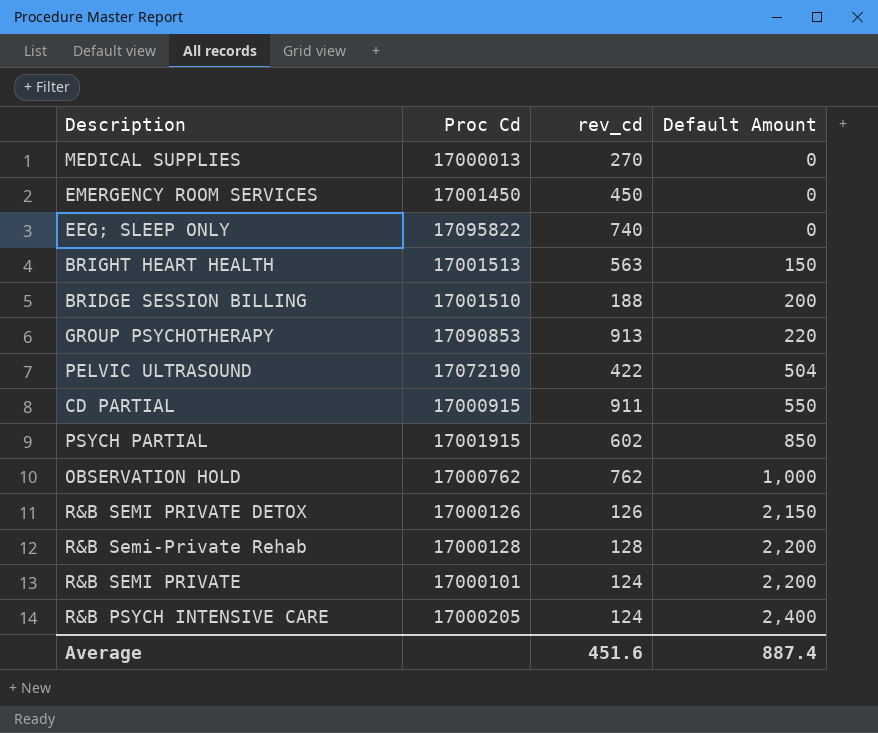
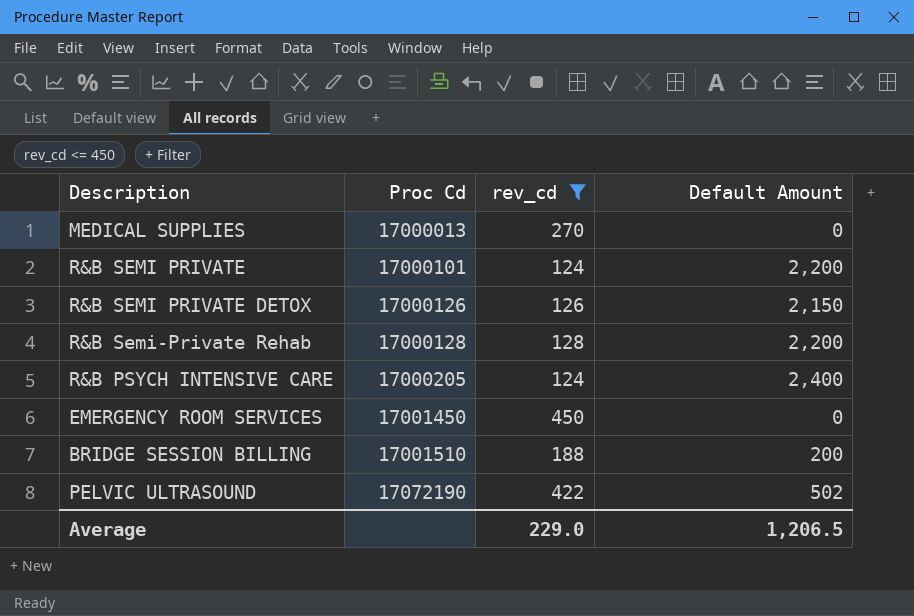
filter: none -> rev_cd <= 450
row order: Default Amount ascending -> Proc Cd ascending
PELVIC ULTRASOUND | Default Amount: 504 -> 502
Average | rev_cd: 451.6 -> 229.0
Average | Default Amount: 887.4 -> 1,206.5

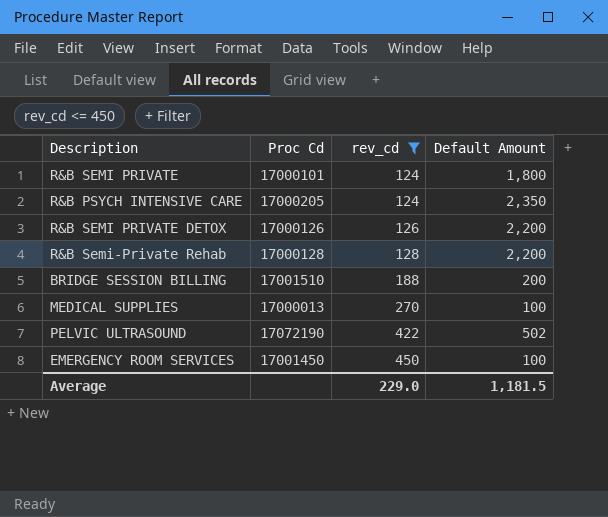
row order: Proc Cd ascending -> rev_cd ascending
R&B SEMI PRIVATE | Default Amount: 2,200 -> 1,800
R&B PSYCH INTENSIVE CARE | Default Amount: 2,400 -> 2,350
R&B SEMI PRIVATE DETOX | Default Amount: 2,150 -> 2,200
MEDICAL SUPPLIES | Default Amount: 0 -> 100
EMERGENCY ROOM SERVICES | Default Amount: 0 -> 100
Average | Default Amount: 1,206.5 -> 1,181.5

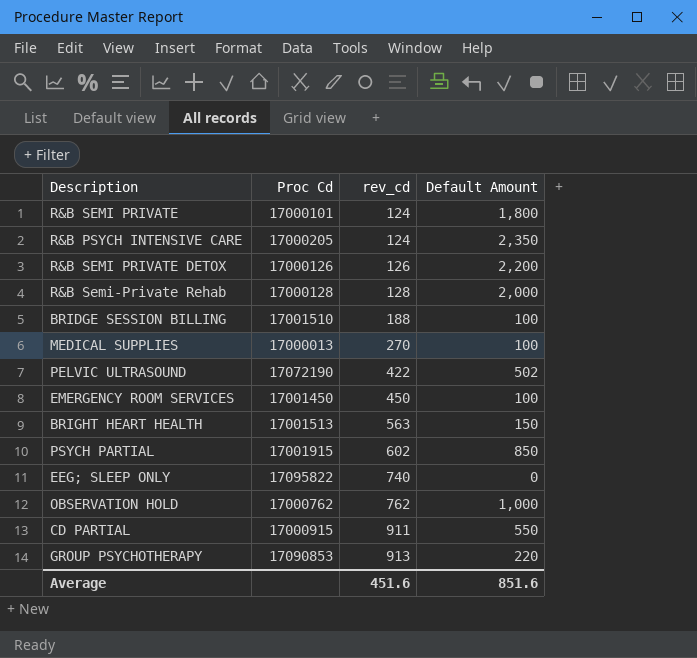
filter: rev_cd <= 450 -> none
R&B Semi-Private Rehab | Default Amount: 2,200 -> 2,000
BRIDGE SESSION BILLING | Default Amount: 200 -> 100
Average | rev_cd: 229.0 -> 451.6
Average | Default Amount: 1,181.5 -> 851.6

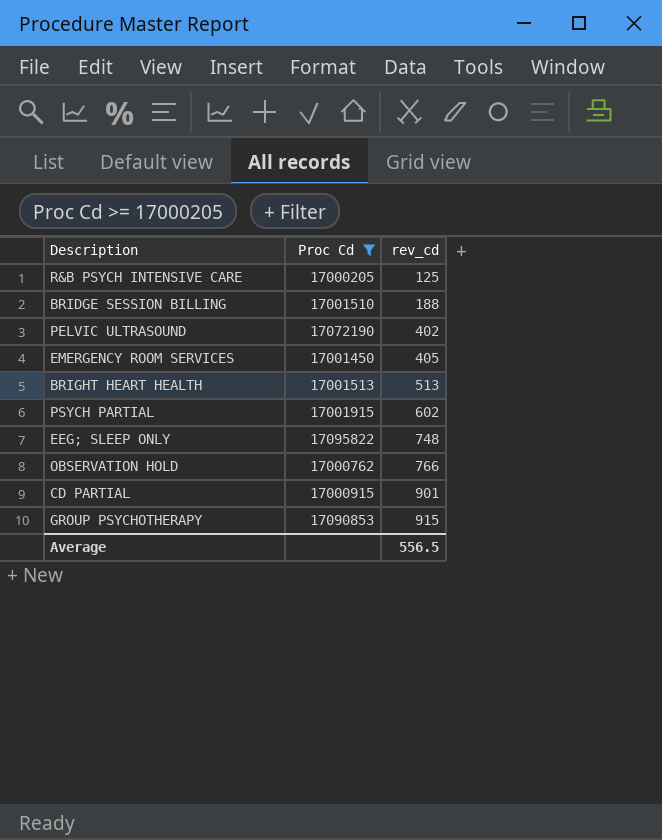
filter: none -> Proc Cd >= 17000205
column Default Amount | position: 4 -> none
R&B PSYCH INTENSIVE CARE | rev_cd: 124 -> 125
PELVIC ULTRASOUND | rev_cd: 422 -> 402
EMERGENCY ROOM SERVICES | rev_cd: 450 -> 405
BRIGHT HEART HEALTH | rev_cd: 563 -> 513
EEG; SLEEP ONLY | rev_cd: 740 -> 748
OBSERVATION HOLD | rev_cd: 762 -> 766
CD PARTIAL | rev_cd: 911 -> 901
GROUP PSYCHOTHERAPY | rev_cd: 913 -> 915
Average | rev_cd: 451.6 -> 556.5

